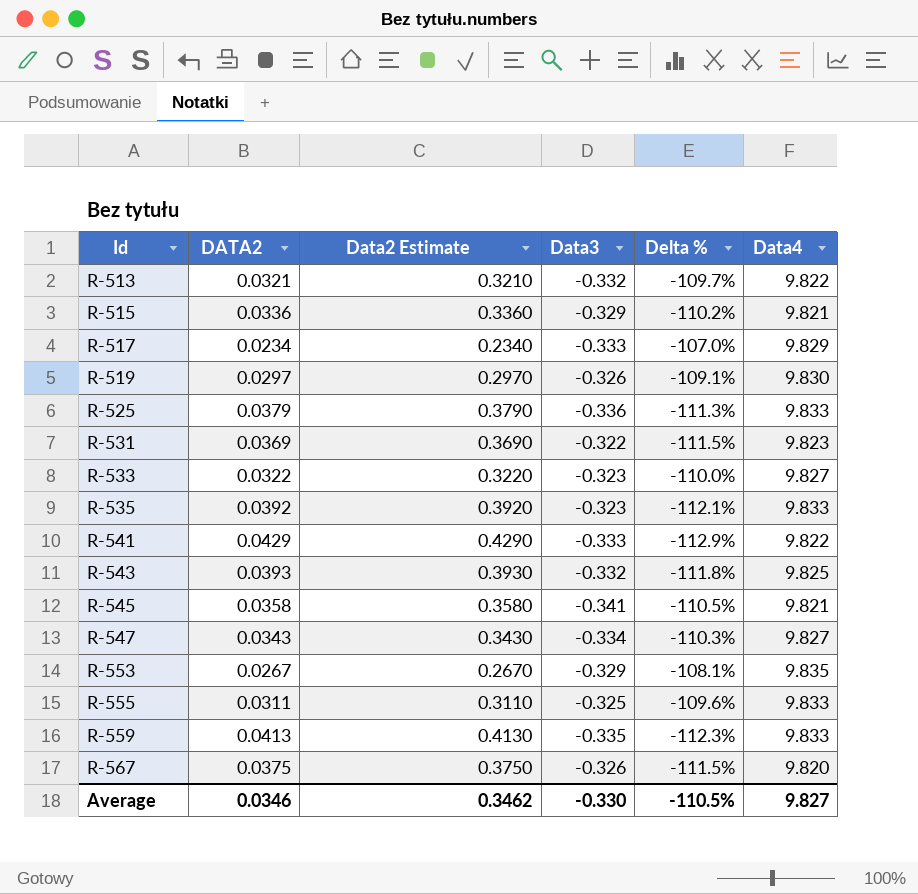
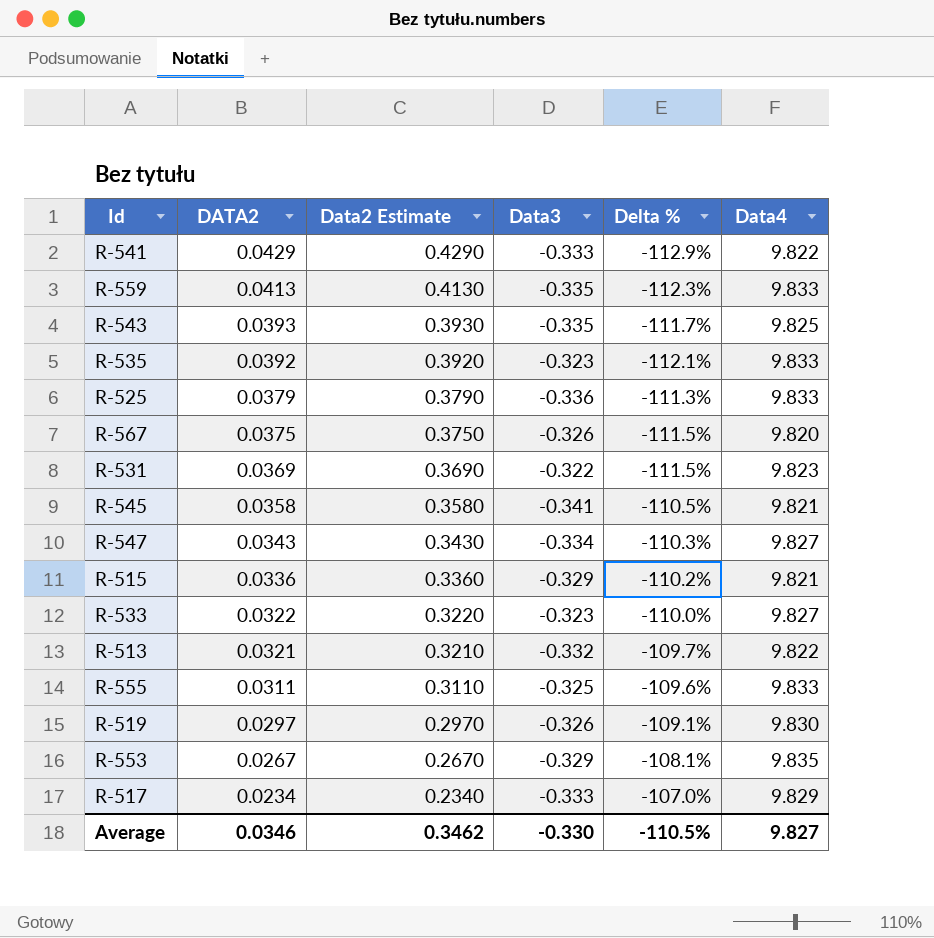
row order: Id ascending -> DATA2 descending
R-543 | Data3: -0.332 -> -0.335
R-543 | Delta %: -111.8% -> -111.7%

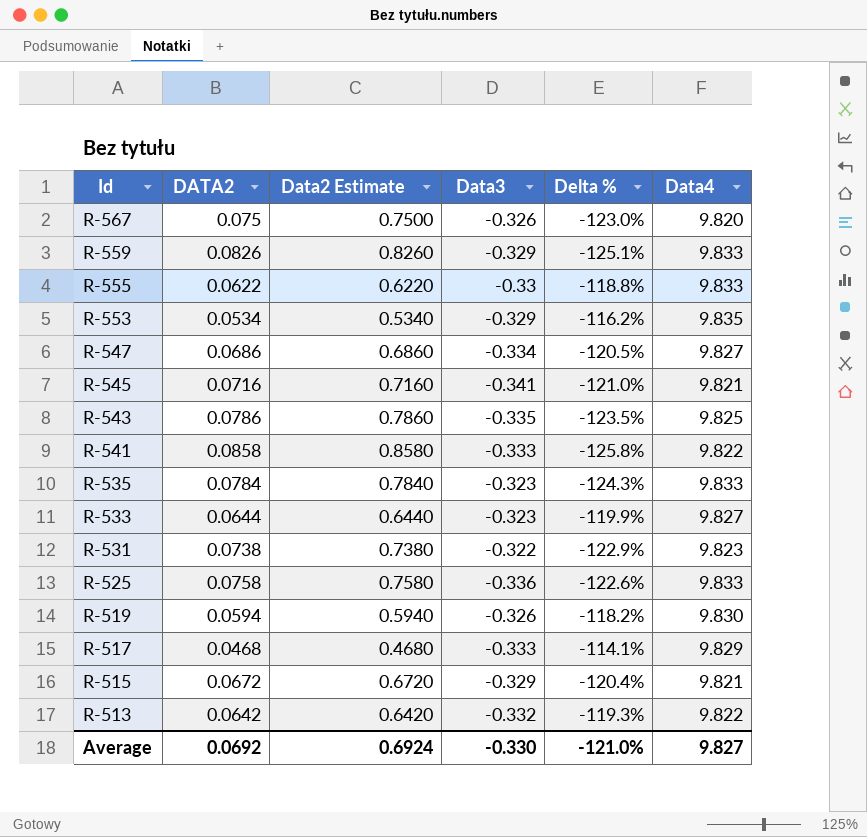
row order: DATA2 descending -> Id descending
R-567 | DATA2: 0.0375 -> 0.075
R-567 | Data2 Estimate: 0.3750 -> 0.7500
R-567 | Delta %: -111.5% -> -123.0%
R-559 | DATA2: 0.0413 -> 0.0826
R-559 | Data2 Estimate: 0.4130 -> 0.8260
R-559 | Data3: -0.335 -> -0.329
R-559 | Delta %: -112.3% -> -125.1%
R-555 | DATA2: 0.0311 -> 0.0622
R-555 | Data2 Estimate: 0.3110 -> 0.6220
R-555 | Data3: -0.325 -> -0.33
R-555 | Delta %: -109.6% -> -118.8%
R-553 | DATA2: 0.0267 -> 0.0534
R-553 | Data2 Estimate: 0.2670 -> 0.5340
R-553 | Delta %: -108.1% -> -116.2%
R-547 | DATA2: 0.0343 -> 0.0686
R-547 | Data2 Estimate: 0.3430 -> 0.6860
R-547 | Delta %: -110.3% -> -120.5%
R-545 | DATA2: 0.0358 -> 0.0716
R-545 | Data2 Estimate: 0.3580 -> 0.7160
R-545 | Delta %: -110.5% -> -121.0%
R-543 | DATA2: 0.0393 -> 0.0786
R-543 | Data2 Estimate: 0.3930 -> 0.7860
R-543 | Delta %: -111.7% -> -123.5%
R-541 | DATA2: 0.0429 -> 0.0858
R-541 | Data2 Estimate: 0.4290 -> 0.8580
R-541 | Delta %: -112.9% -> -125.8%
R-535 | DATA2: 0.0392 -> 0.0784
R-535 | Data2 Estimate: 0.3920 -> 0.7840
R-535 | Delta %: -112.1% -> -124.3%
R-533 | DATA2: 0.0322 -> 0.0644
R-533 | Data2 Estimate: 0.3220 -> 0.6440
R-533 | Delta %: -110.0% -> -119.9%
R-531 | DATA2: 0.0369 -> 0.0738
R-531 | Data2 Estimate: 0.3690 -> 0.7380
R-531 | Delta %: -111.5% -> -122.9%
R-525 | DATA2: 0.0379 -> 0.0758
R-525 | Data2 Estimate: 0.3790 -> 0.7580
R-525 | Delta %: -111.3% -> -122.6%
R-519 | DATA2: 0.0297 -> 0.0594
R-519 | Data2 Estimate: 0.2970 -> 0.5940
R-519 | Delta %: -109.1% -> -118.2%
R-517 | DATA2: 0.0234 -> 0.0468
R-517 | Data2 Estimate: 0.2340 -> 0.4680
R-517 | Delta %: -107.0% -> -114.1%
R-515 | DATA2: 0.0336 -> 0.0672
R-515 | Data2 Estimate: 0.3360 -> 0.6720
R-515 | Delta %: -110.2% -> -120.4%
R-513 | DATA2: 0.0321 -> 0.0642
R-513 | Data2 Estimate: 0.3210 -> 0.6420
R-513 | Delta %: -109.7% -> -119.3%
Average | DATA2: 0.0346 -> 0.0692
Average | Data2 Estimate: 0.3462 -> 0.6924
Average | Delta %: -110.5% -> -121.0%

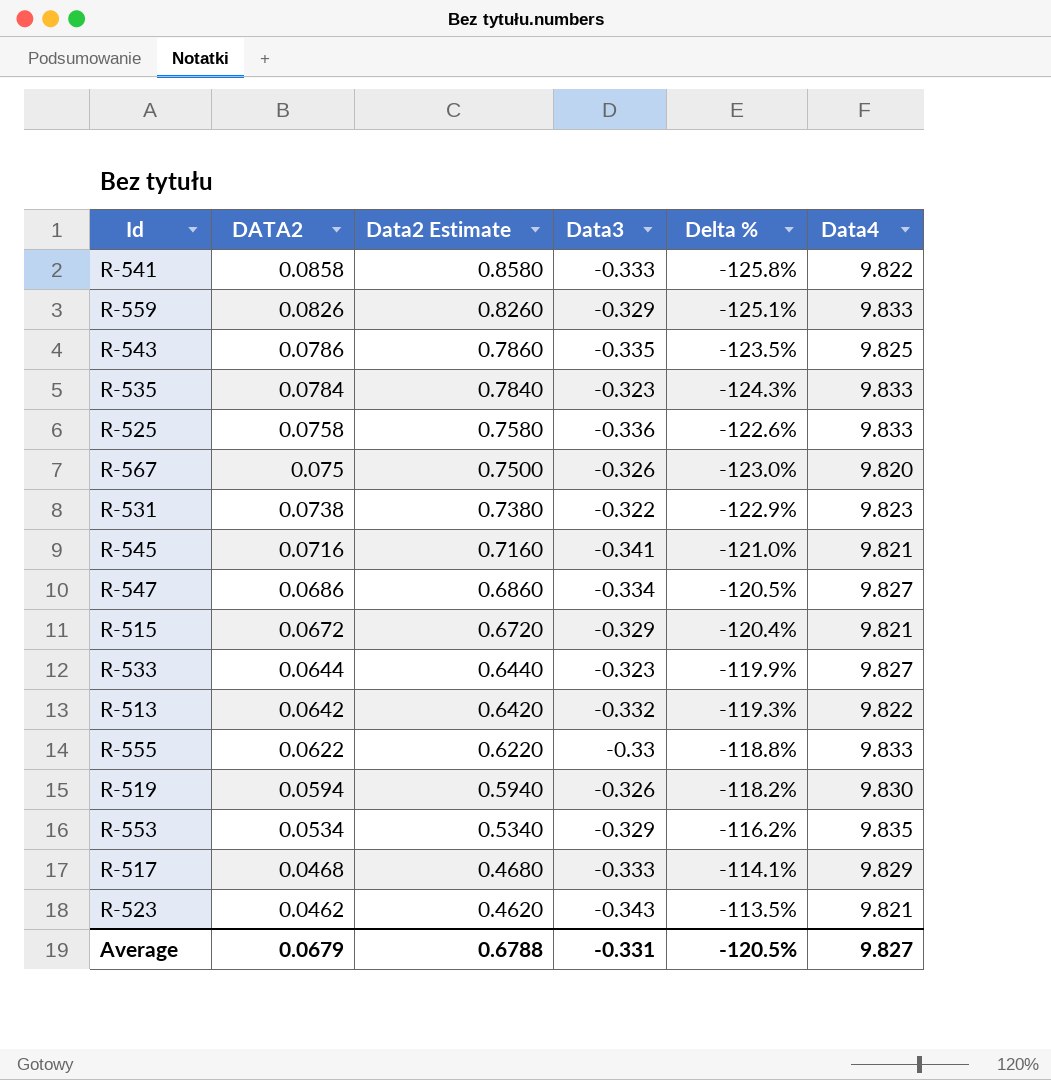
row order: Id descending -> DATA2 descending
row R-523: none -> 0.0462 | 0.4620 | -0.343 | -113.5% | 9.821
Average | DATA2: 0.0692 -> 0.0679
Average | Data2 Estimate: 0.6924 -> 0.6788
Average | Data3: -0.330 -> -0.331
Average | Delta %: -121.0% -> -120.5%

